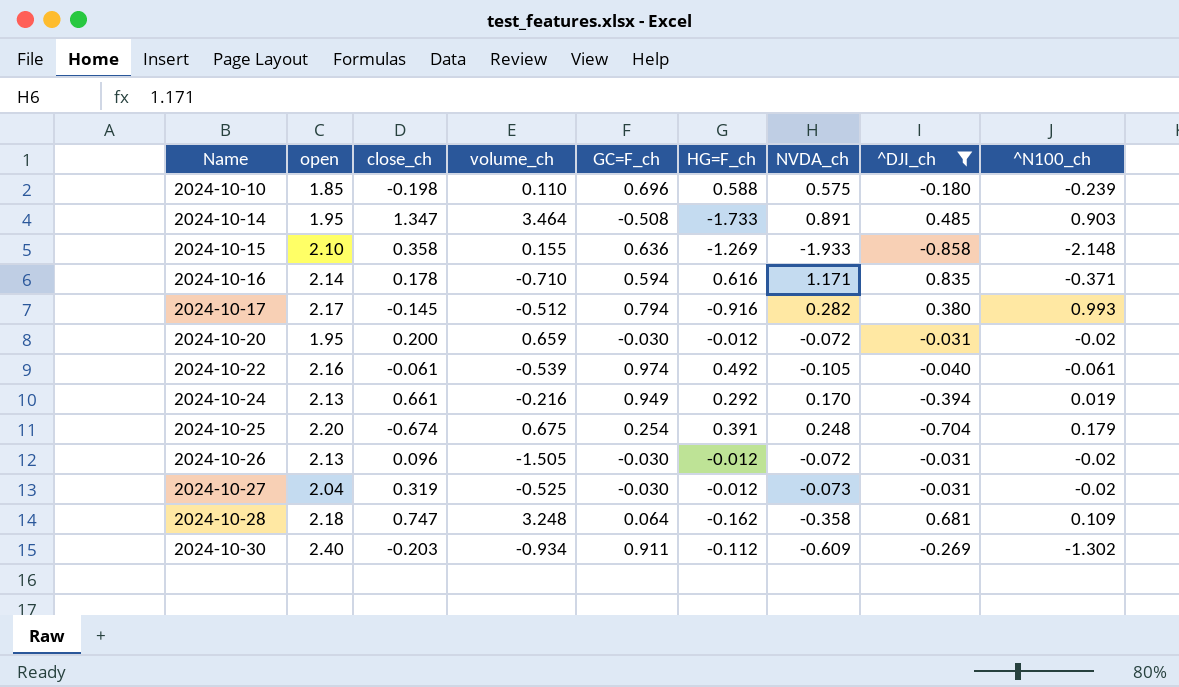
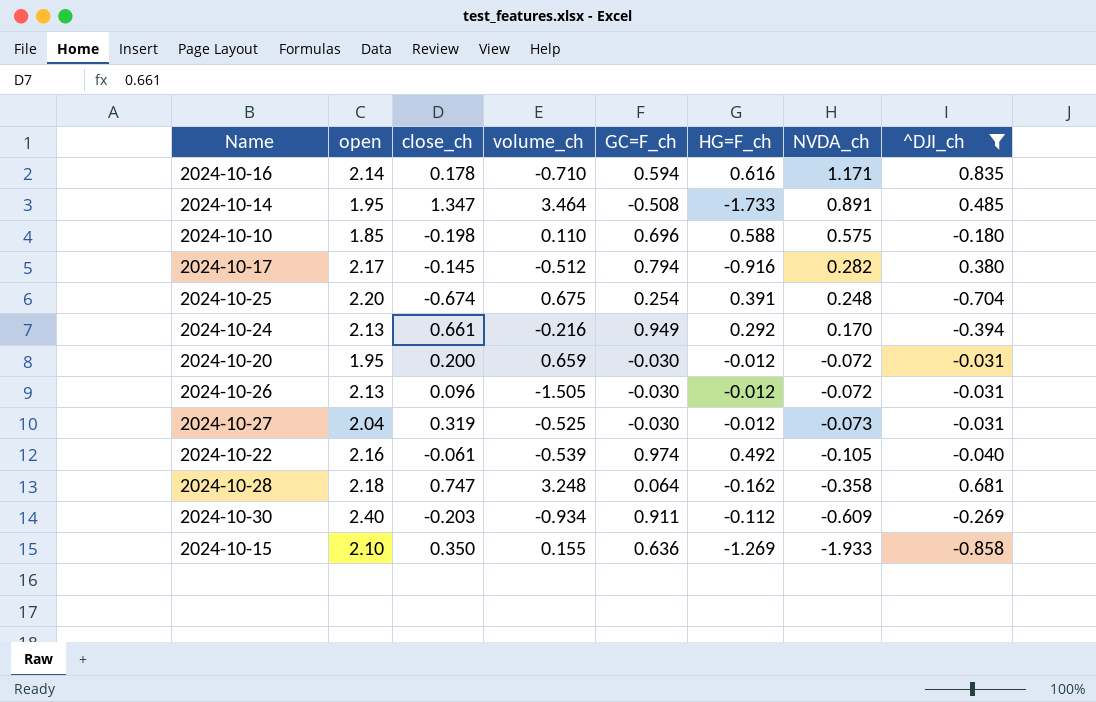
row order: Name ascending -> NVDA_ch descending
column ^N100_ch | position: 9 -> none
2024-10-15 | close_ch: 0.358 -> 0.350

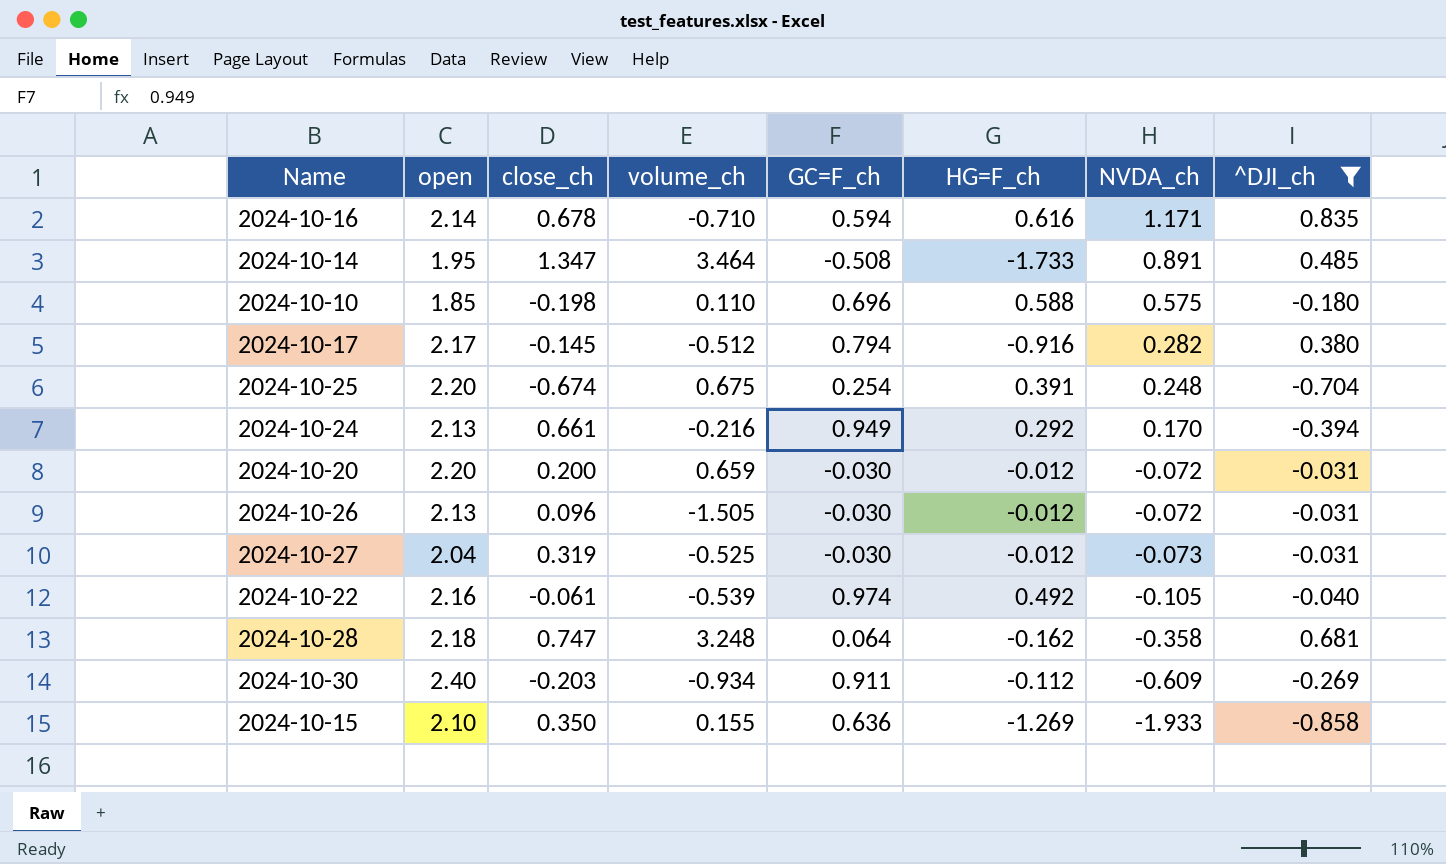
2024-10-16 | close_ch: 0.178 -> 0.678
2024-10-20 | open: 1.95 -> 2.20

